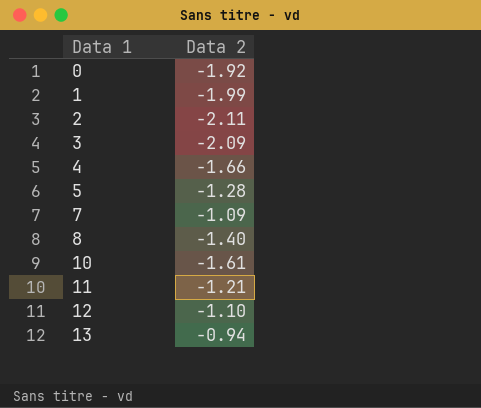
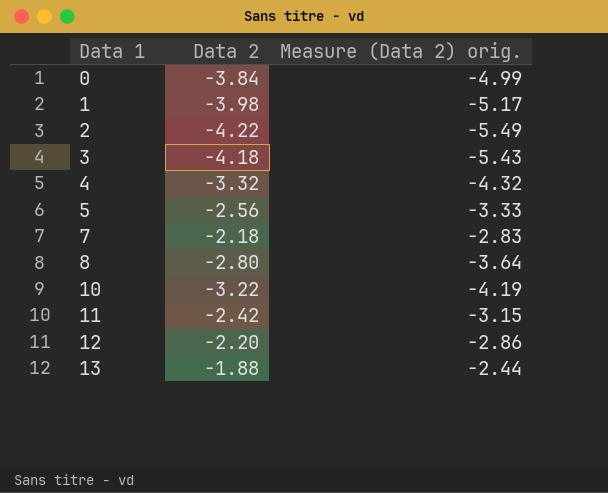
column Measure (Data 2) orig. | formula: none -> [Data 2] * 1.3
0 | Data 2: -1.92 -> -3.84
1 | Data 2: -1.99 -> -3.98
2 | Data 2: -2.11 -> -4.22
3 | Data 2: -2.09 -> -4.18
4 | Data 2: -1.66 -> -3.32
5 | Data 2: -1.28 -> -2.56
7 | Data 2: -1.09 -> -2.18
8 | Data 2: -1.40 -> -2.80
10 | Data 2: -1.61 -> -3.22
11 | Data 2: -1.21 -> -2.42
12 | Data 2: -1.10 -> -2.20
13 | Data 2: -0.94 -> -1.88

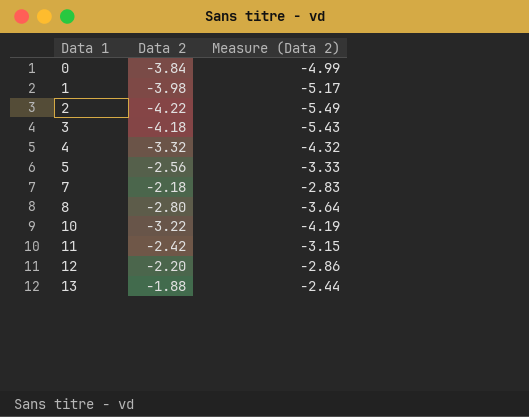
column name: Measure (Data 2) orig. -> Measure (Data 2)

